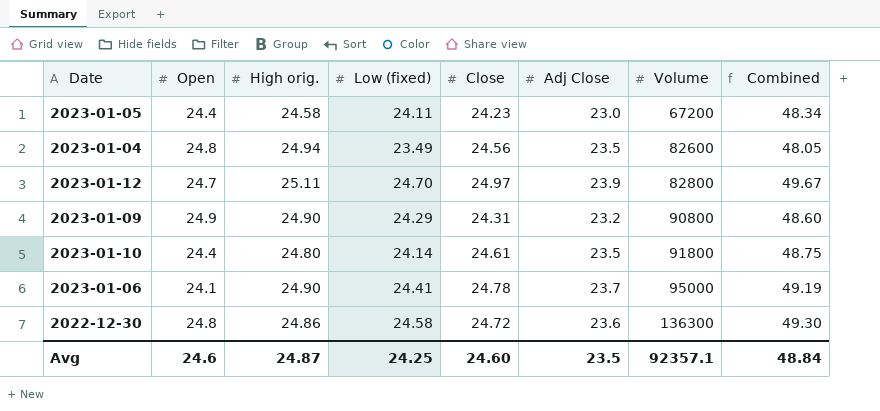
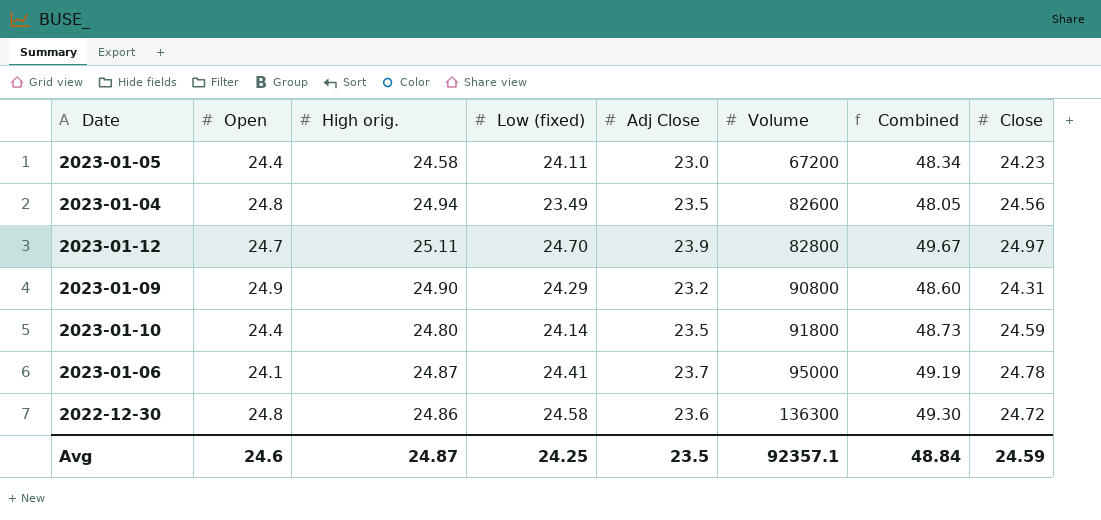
column Close | position: 5 -> 8
2023-01-10 | Combined: 48.75 -> 48.73
2023-01-10 | Close: 24.61 -> 24.59
2023-01-06 | High orig.: 24.90 -> 24.87
Avg | Close: 24.60 -> 24.59

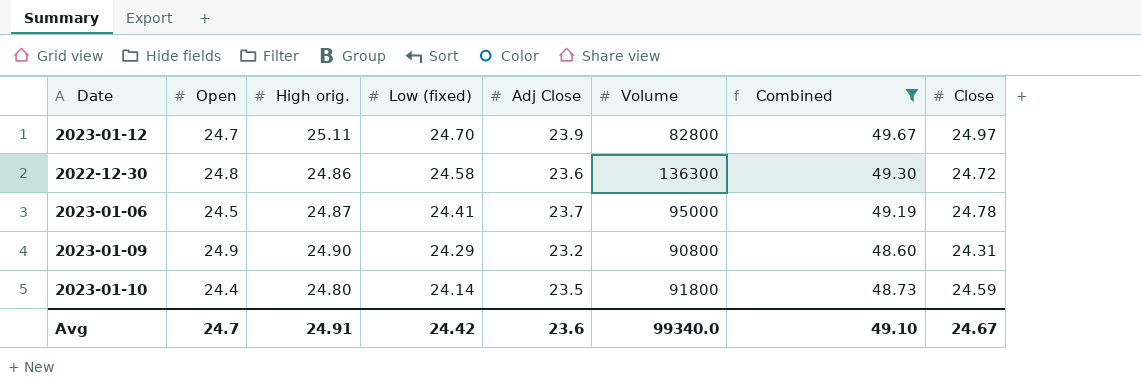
filter: none -> Combined >= 48.60
row order: Volume ascending -> Low (fixed) descending
2023-01-06 | Open: 24.1 -> 24.5
Avg | Open: 24.6 -> 24.7
Avg | High orig.: 24.87 -> 24.91
Avg | Low (fixed): 24.25 -> 24.42
Avg | Adj Close: 23.5 -> 23.6
Avg | Volume: 92357.1 -> 99340.0
Avg | Combined: 48.84 -> 49.10
Avg | Close: 24.59 -> 24.67

